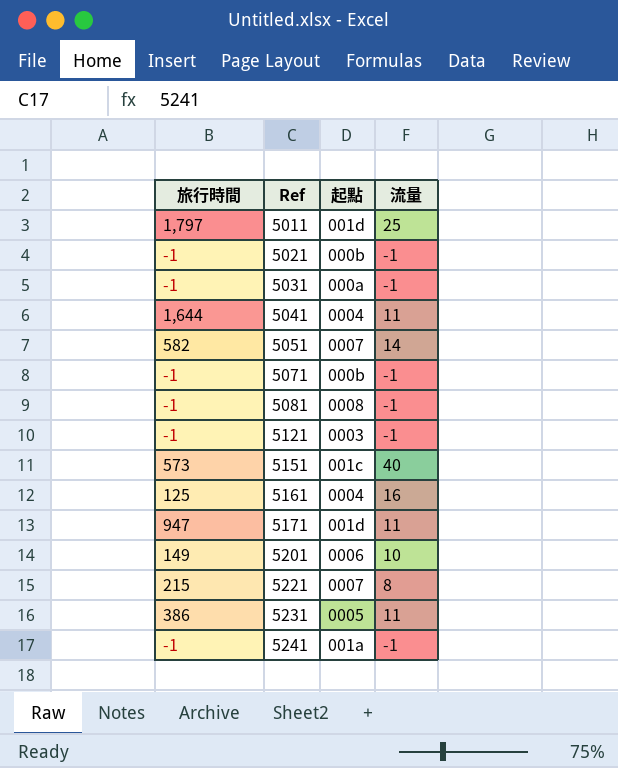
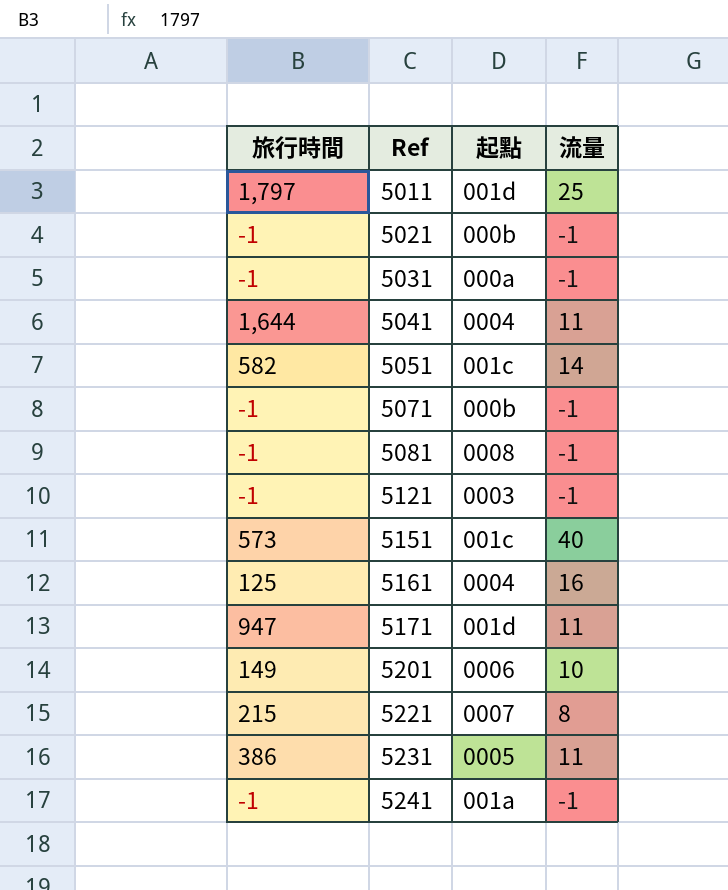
5051 | 起點: 0007 -> 001c

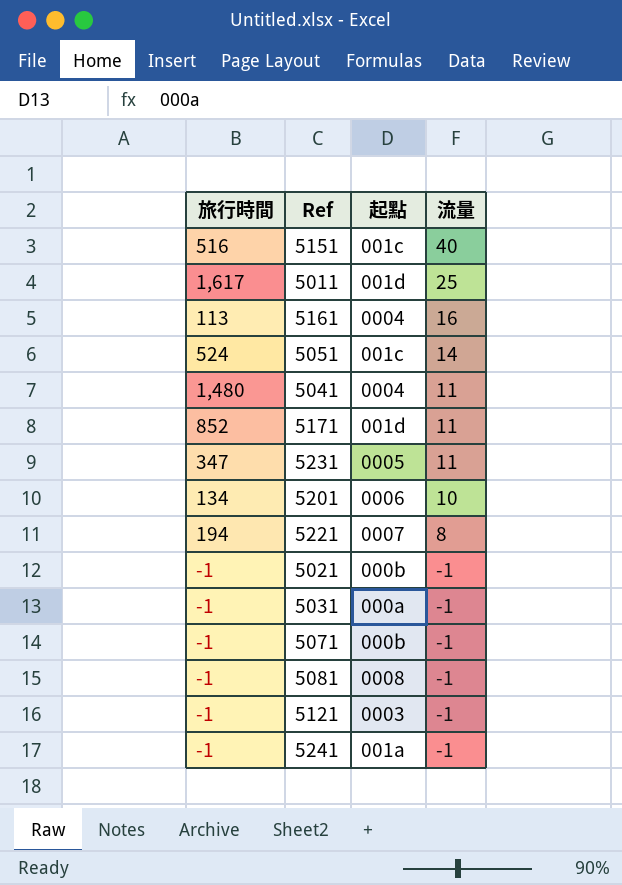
row order: Ref ascending -> 流量 descending
5151 | 旅行時間: 573 -> 516
5011 | 旅行時間: 1,797 -> 1,617
5161 | 旅行時間: 125 -> 113
5051 | 旅行時間: 582 -> 524
5041 | 旅行時間: 1,644 -> 1,480
5171 | 旅行時間: 947 -> 852
5231 | 旅行時間: 386 -> 347
5201 | 旅行時間: 149 -> 134
5221 | 旅行時間: 215 -> 194

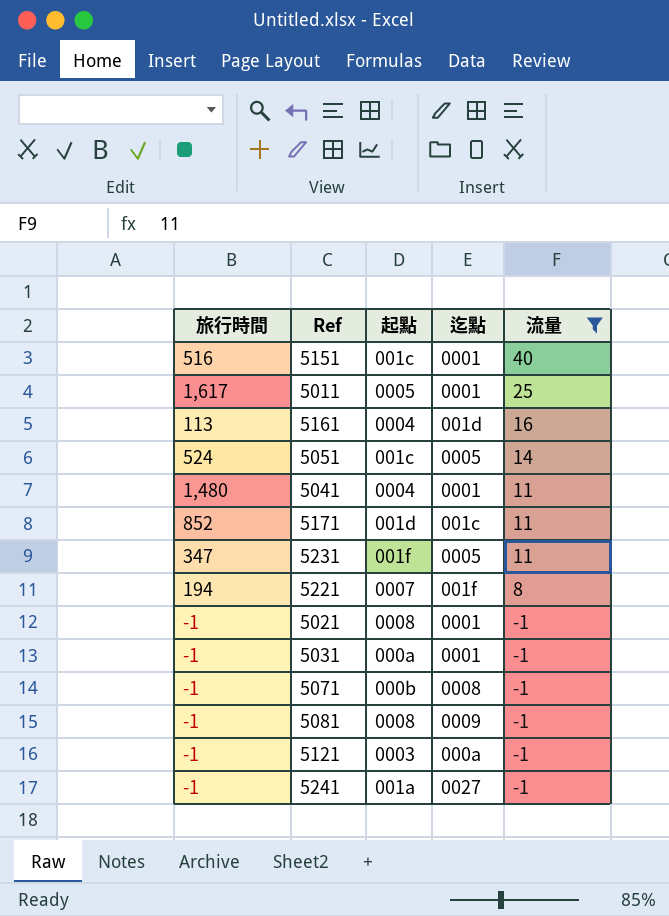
filter: none -> 流量 != 10
column 迄點 | position: none -> 4
5011 | 起點: 001d -> 0005
5231 | 起點: 0005 -> 001f
5021 | 起點: 000b -> 0008

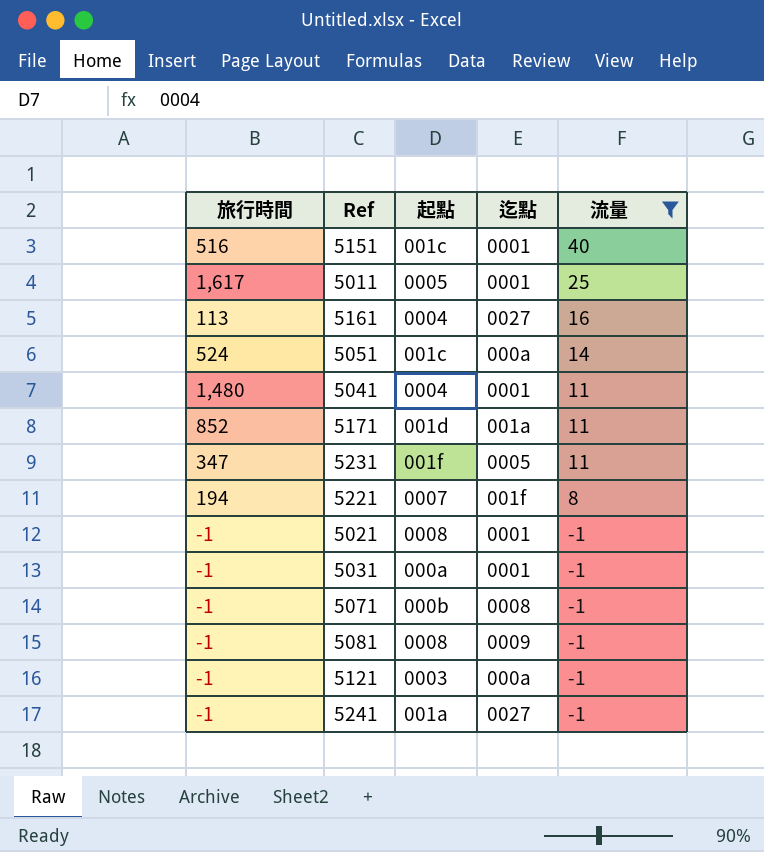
5161 | 迄點: 001d -> 0027
5051 | 迄點: 0005 -> 000a
5171 | 迄點: 001c -> 001a

